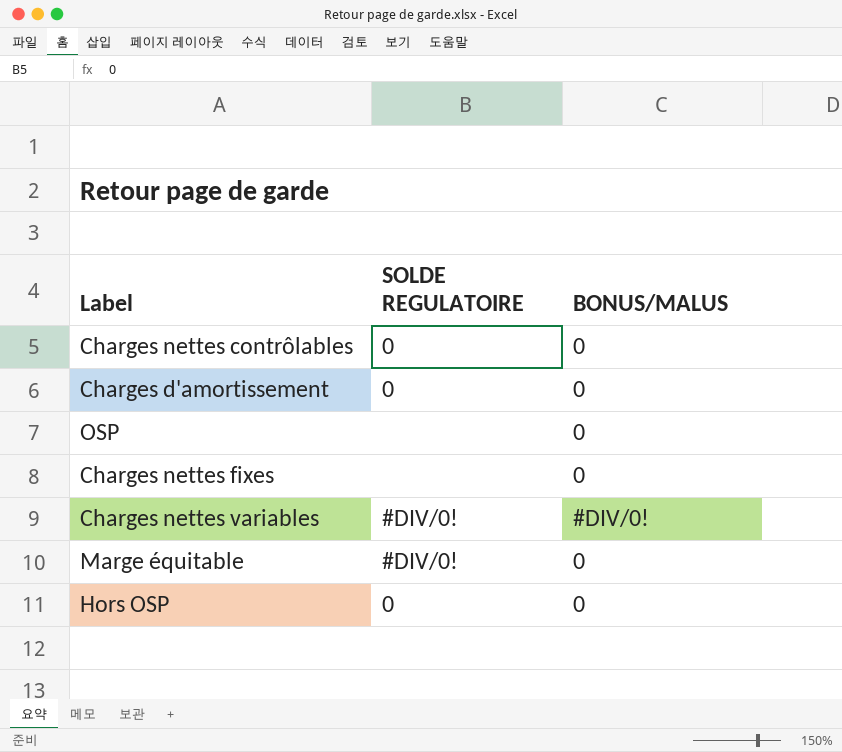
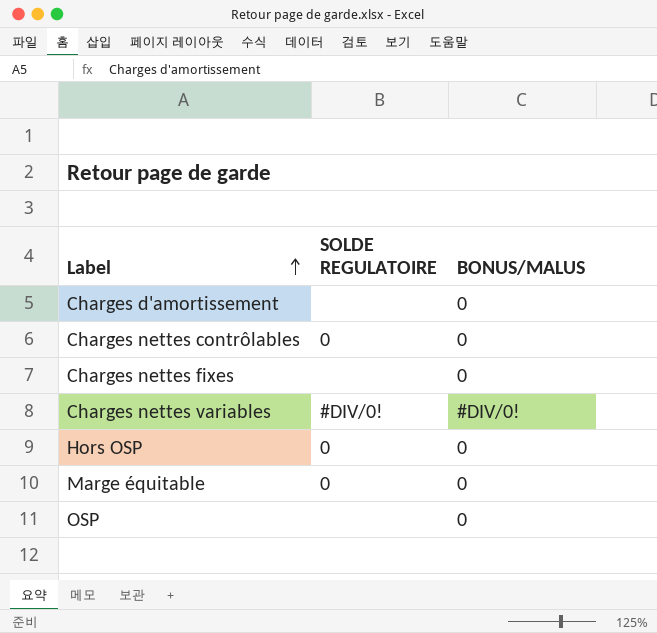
row order: none -> Label ascending
Charges d'amortissement | SOLDE REGULATOIRE: 0 -> none
Marge équitable | SOLDE REGULATOIRE: #DIV/0! -> 0

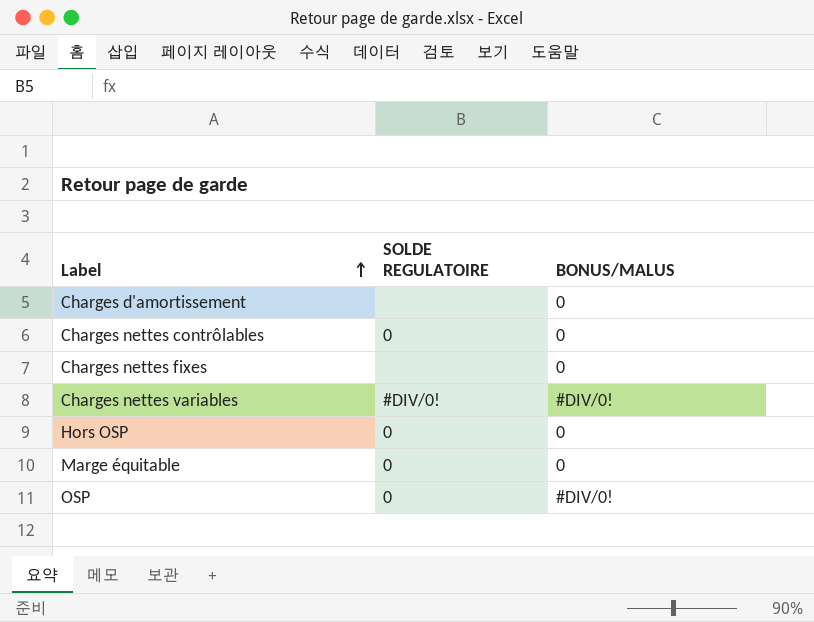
OSP | SOLDE REGULATOIRE: none -> 0
OSP | BONUS/MALUS: 0 -> #DIV/0!

